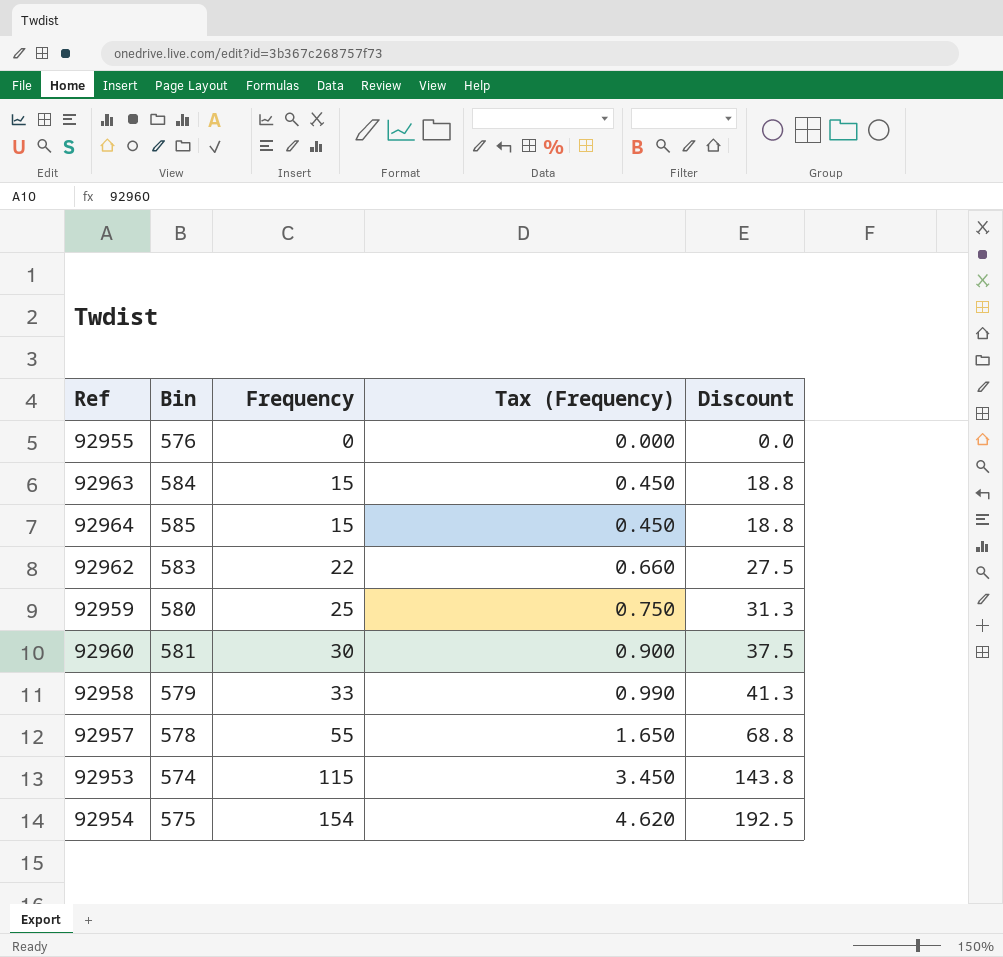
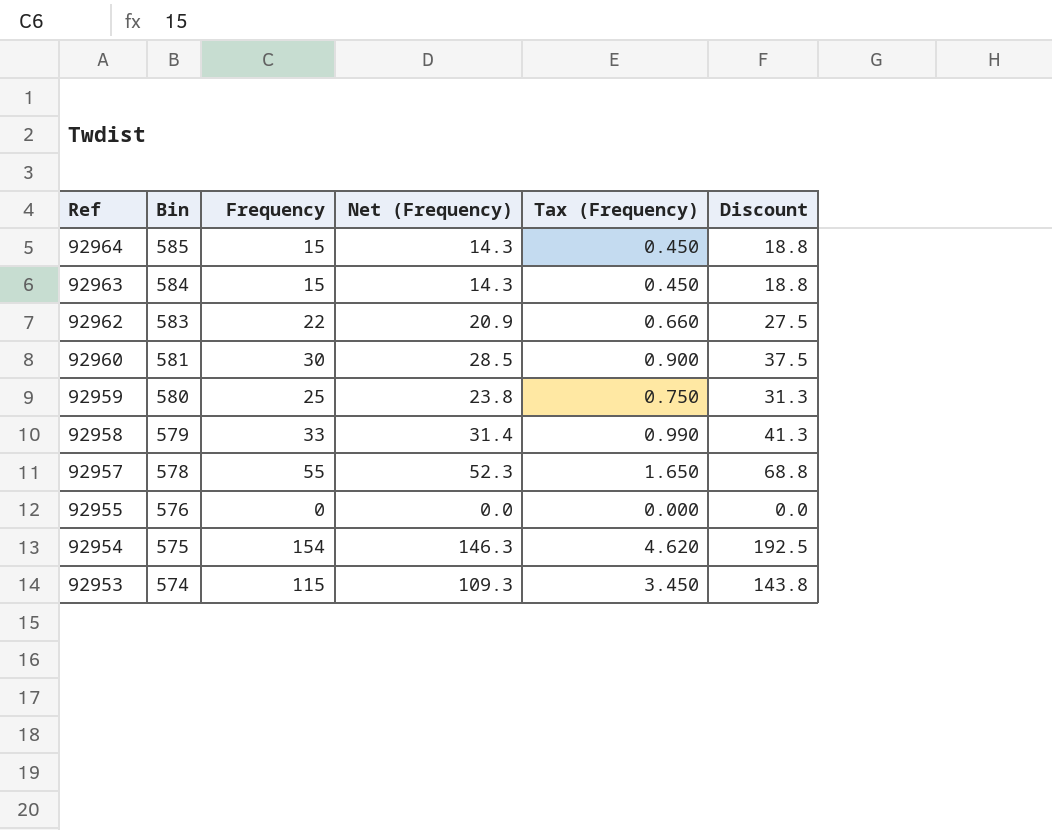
row order: Frequency ascending -> Ref descending
column Net (Frequency) | formula: none -> [Frequency] * 0.95

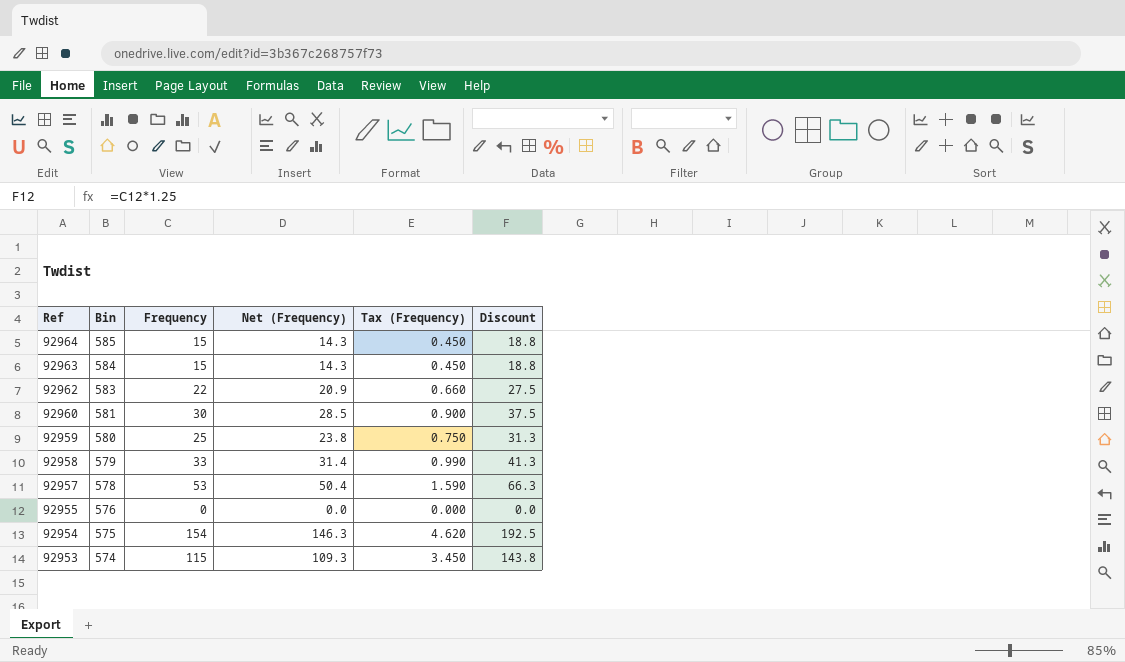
92957 | Frequency: 55 -> 53
92957 | Net (Frequency): 52.3 -> 50.4
92957 | Tax (Frequency): 1.650 -> 1.590
92957 | Discount: 68.8 -> 66.3

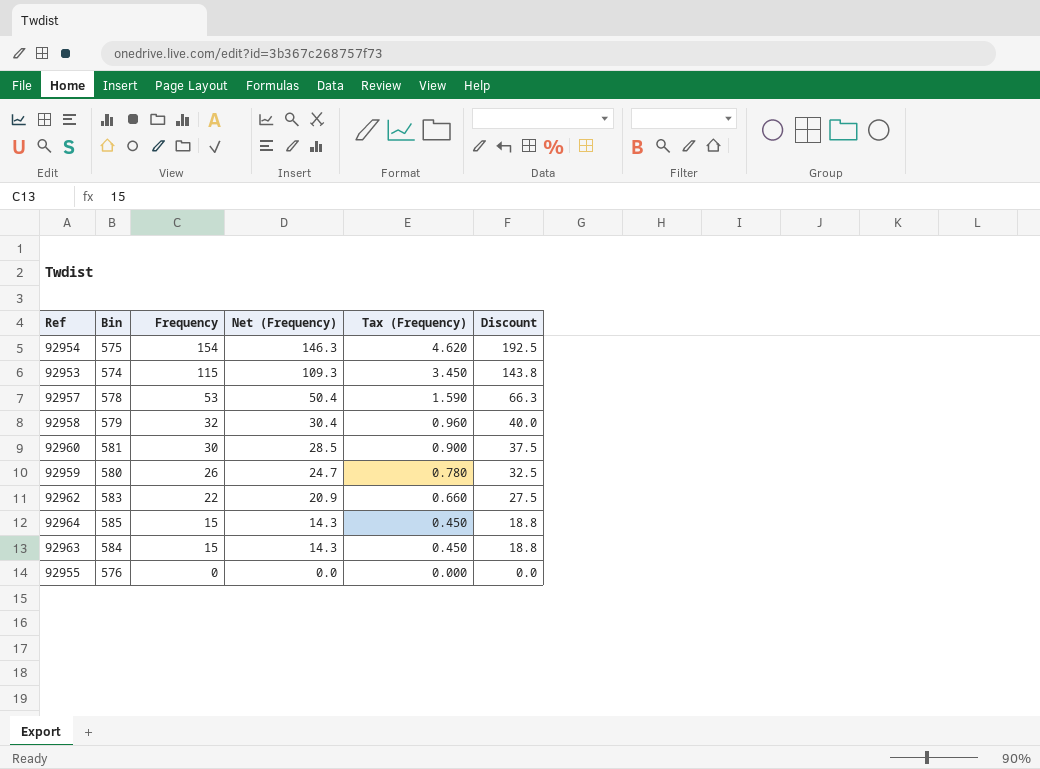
row order: Ref descending -> Frequency descending
92958 | Frequency: 33 -> 32
92958 | Net (Frequency): 31.4 -> 30.4
92958 | Tax (Frequency): 0.990 -> 0.960
92958 | Discount: 41.3 -> 40.0
92959 | Frequency: 25 -> 26
92959 | Net (Frequency): 23.8 -> 24.7
92959 | Tax (Frequency): 0.750 -> 0.780
92959 | Discount: 31.3 -> 32.5

